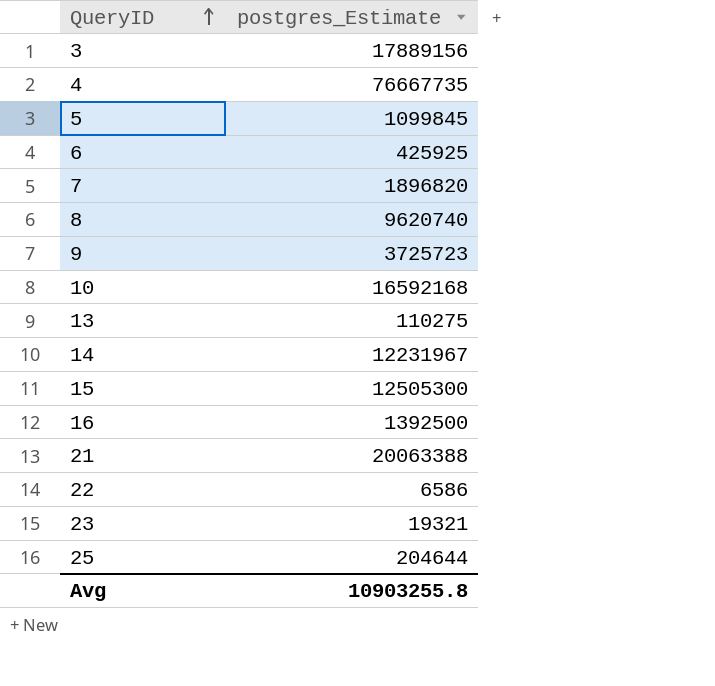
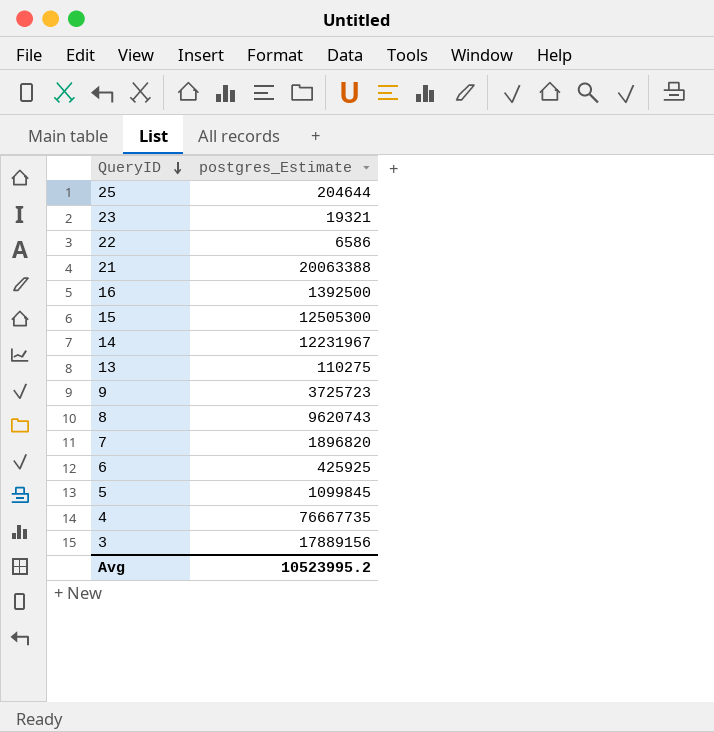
row order: QueryID ascending -> QueryID descending
row 10: 16592168 -> none
8 | postgres_Estimate: 9620740 -> 9620743
Avg | postgres_Estimate: 10903255.8 -> 10523995.2

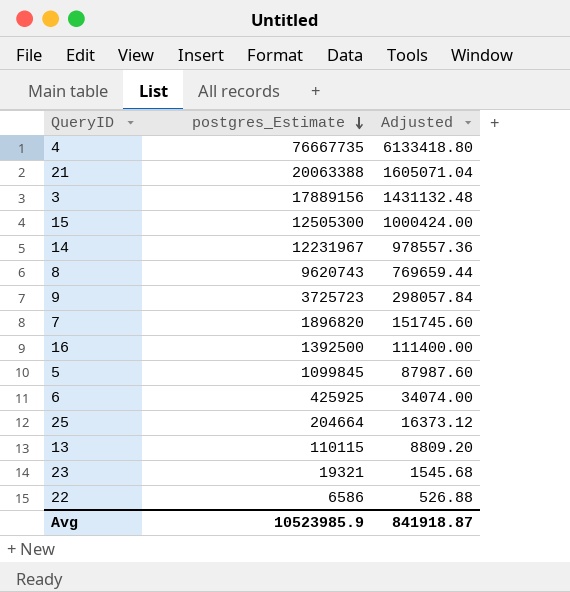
row order: QueryID descending -> postgres_Estimate descending
column Adjusted | formula: none -> [postgres_Estimate] * 0.08
25 | postgres_Estimate: 204644 -> 204664
13 | postgres_Estimate: 110275 -> 110115
Avg | postgres_Estimate: 10523995.2 -> 10523985.9

